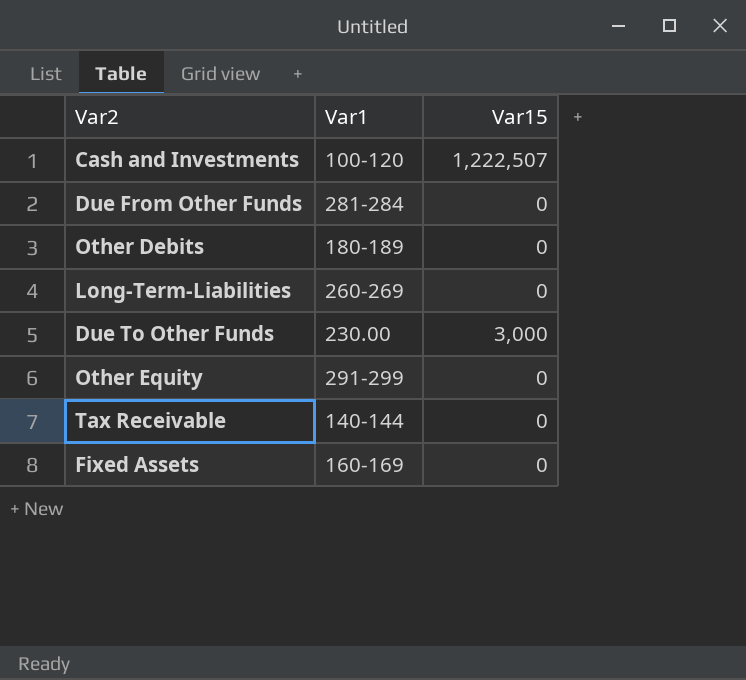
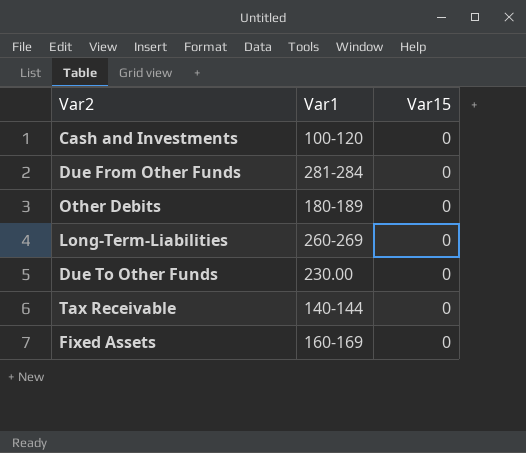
row Other Equity: 291-299 | 0 -> none
Cash and Investments | Var15: 1,222,507 -> 0
Due To Other Funds | Var15: 3,000 -> 0

